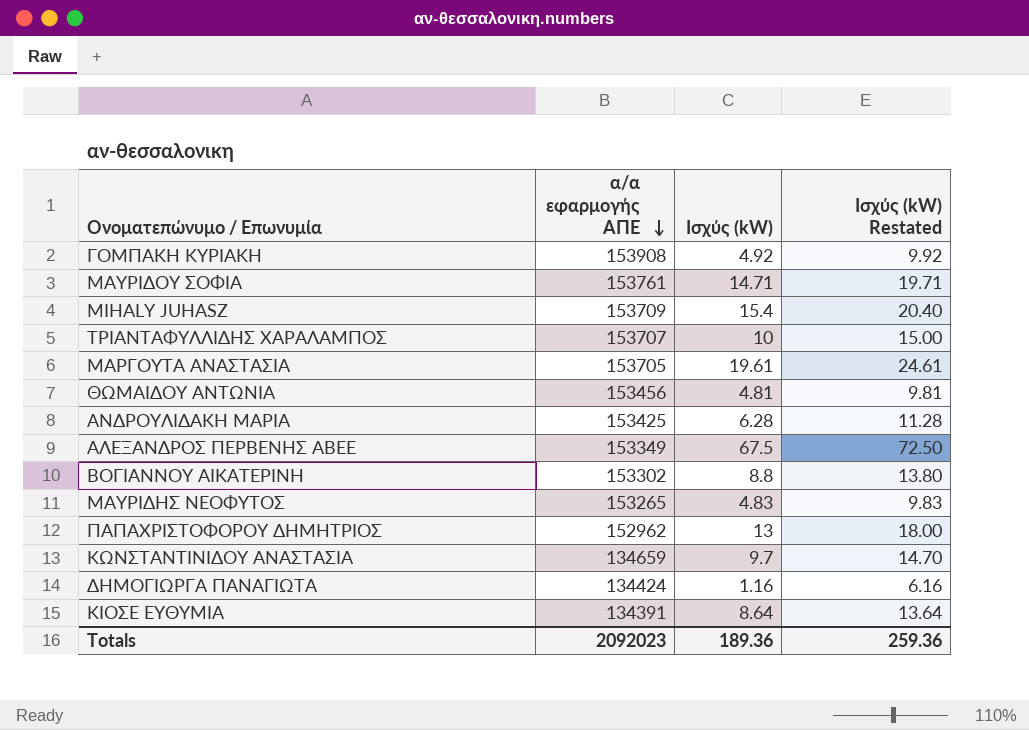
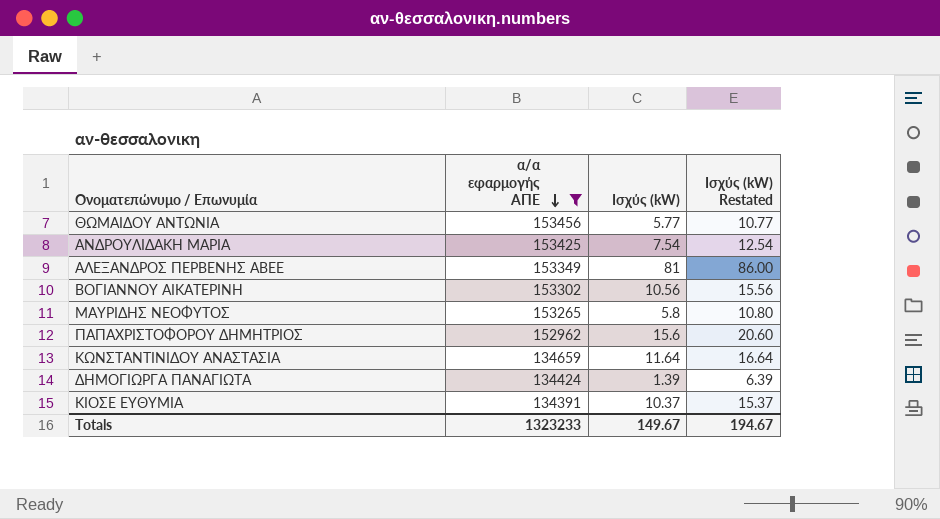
filter: none -> α/α εφαρμογής ΑΠΕ <= 153456
ΘΩΜΑΙΔΟΥ ΑΝΤΩΝΙΑ | Ισχύς (kW): 4.81 -> 5.77
ΘΩΜΑΙΔΟΥ ΑΝΤΩΝΙΑ | Ισχύς (kW) Restated: 9.81 -> 10.77
ΑΝΔΡΟΥΛΙΔΑΚΗ ΜΑΡΙΑ | Ισχύς (kW): 6.28 -> 7.54
ΑΝΔΡΟΥΛΙΔΑΚΗ ΜΑΡΙΑ | Ισχύς (kW) Restated: 11.28 -> 12.54
ΑΛΕΞΑΝΔΡΟΣ ΠΕΡΒΕΝΗΣ ΑΒΕΕ | Ισχύς (kW): 67.5 -> 81
ΑΛΕΞΑΝΔΡΟΣ ΠΕΡΒΕΝΗΣ ΑΒΕΕ | Ισχύς (kW) Restated: 72.50 -> 86.00
ΒΟΓΙΑΝΝΟΥ ΑΙΚΑΤΕΡΙΝΗ | Ισχύς (kW): 8.8 -> 10.56
ΒΟΓΙΑΝΝΟΥ ΑΙΚΑΤΕΡΙΝΗ | Ισχύς (kW) Restated: 13.80 -> 15.56
ΜΑΥΡΙΔΗΣ ΝΕΟΦΥΤΟΣ | Ισχύς (kW): 4.83 -> 5.8
ΜΑΥΡΙΔΗΣ ΝΕΟΦΥΤΟΣ | Ισχύς (kW) Restated: 9.83 -> 10.80
ΠΑΠΑΧΡΙΣΤΟΦΟΡΟΥ ΔΗΜΗΤΡΙΟΣ | Ισχύς (kW): 13 -> 15.6
ΠΑΠΑΧΡΙΣΤΟΦΟΡΟΥ ΔΗΜΗΤΡΙΟΣ | Ισχύς (kW) Restated: 18.00 -> 20.60
ΚΩΝΣΤΑΝΤΙΝΙΔΟΥ ΑΝΑΣΤΑΣΙΑ | Ισχύς (kW): 9.7 -> 11.64
ΚΩΝΣΤΑΝΤΙΝΙΔΟΥ ΑΝΑΣΤΑΣΙΑ | Ισχύς (kW) Restated: 14.70 -> 16.64
ΔΗΜΟΓΙΩΡΓΑ ΠΑΝΑΓΙΩΤΑ | Ισχύς (kW): 1.16 -> 1.39
ΔΗΜΟΓΙΩΡΓΑ ΠΑΝΑΓΙΩΤΑ | Ισχύς (kW) Restated: 6.16 -> 6.39
ΚΙΟΣΕ ΕΥΘΥΜΙΑ | Ισχύς (kW): 8.64 -> 10.37
ΚΙΟΣΕ ΕΥΘΥΜΙΑ | Ισχύς (kW) Restated: 13.64 -> 15.37
Totals | α/α εφαρμογής ΑΠΕ: 2092023 -> 1323233
Totals | Ισχύς (kW): 189.36 -> 149.67
Totals | Ισχύς (kW) Restated: 259.36 -> 194.67

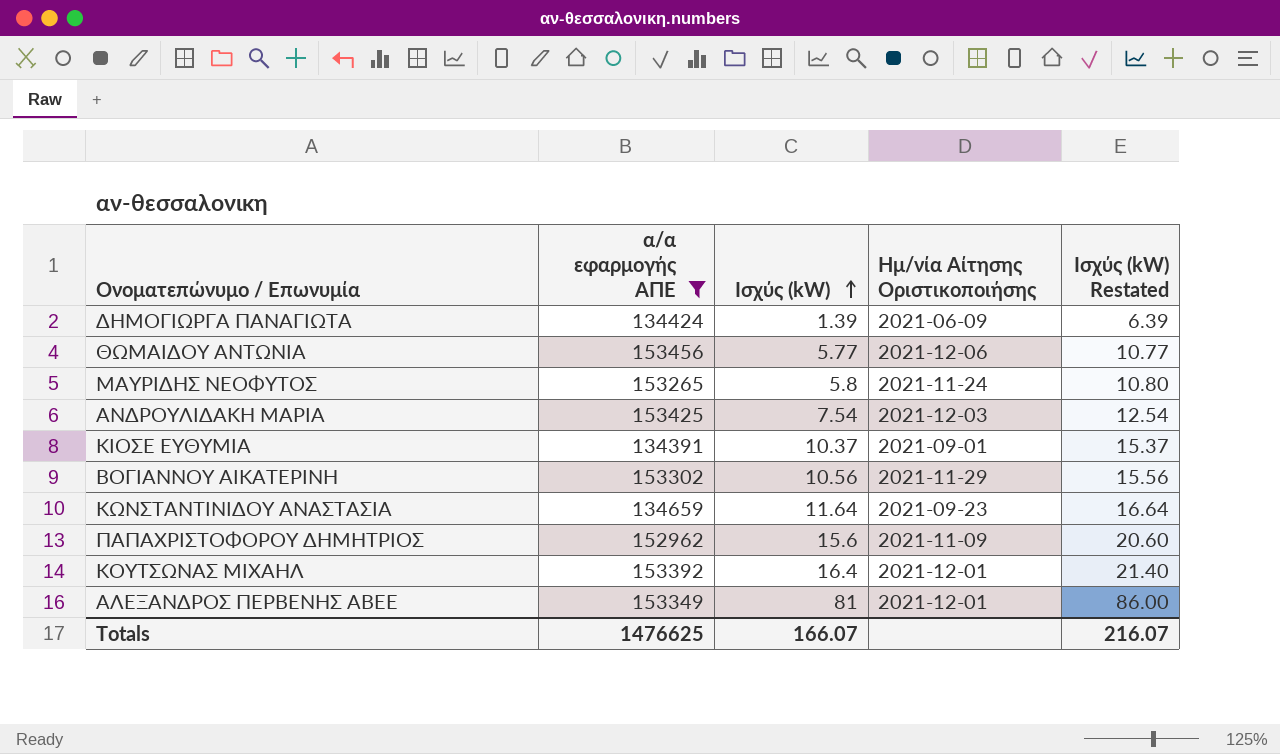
row order: α/α εφαρμογής ΑΠΕ descending -> Ισχύς (kW) ascending
column Ημ/νία Αίτησης Οριστικοποιήσης | position: none -> 4
row ΚΟΥΤΣΩΝΑΣ ΜΙΧΑΗΛ: none -> 153392 | 16.4 | 2021-12-01 | 21.40
Totals | α/α εφαρμογής ΑΠΕ: 1323233 -> 1476625
Totals | Ισχύς (kW): 149.67 -> 166.07
Totals | Ισχύς (kW) Restated: 194.67 -> 216.07

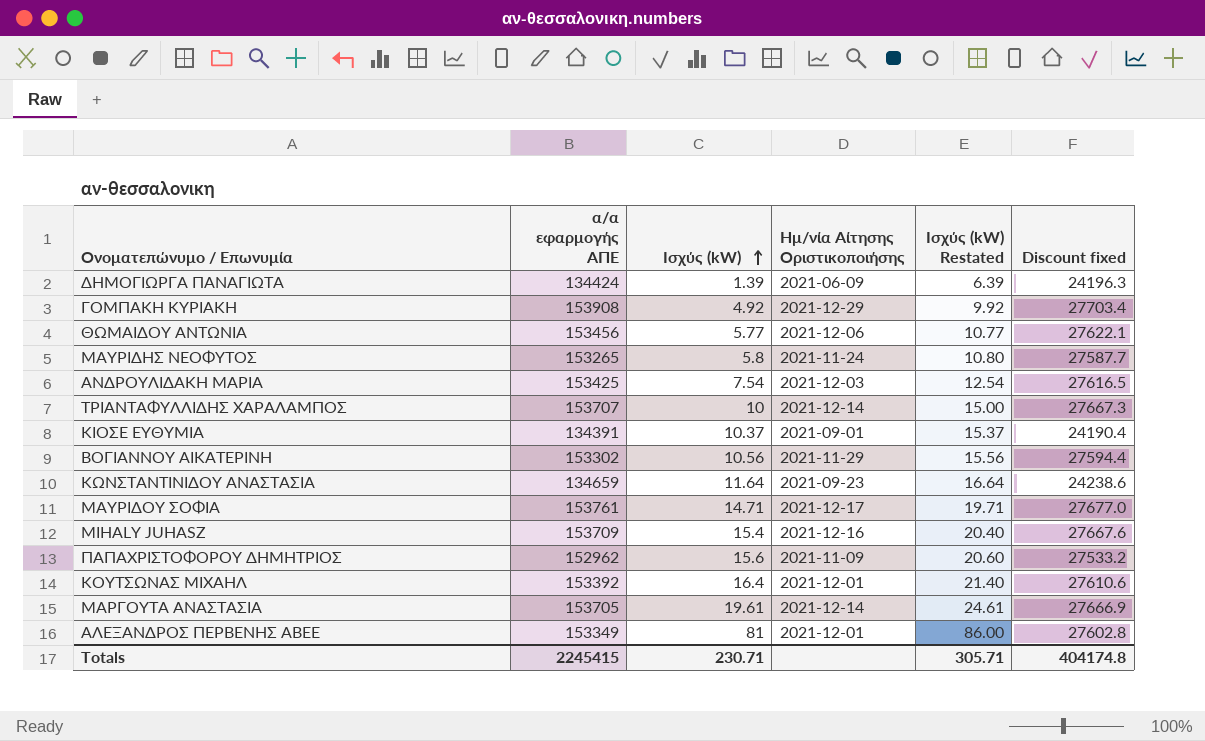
filter: α/α εφαρμογής ΑΠΕ <= 153456 -> none
column Discount fixed | formula: none -> [α/α εφαρμογής ΑΠΕ] * 0.18
Totals | α/α εφαρμογής ΑΠΕ: 1476625 -> 2245415
Totals | Ισχύς (kW): 166.07 -> 230.71
Totals | Ισχύς (kW) Restated: 216.07 -> 305.71

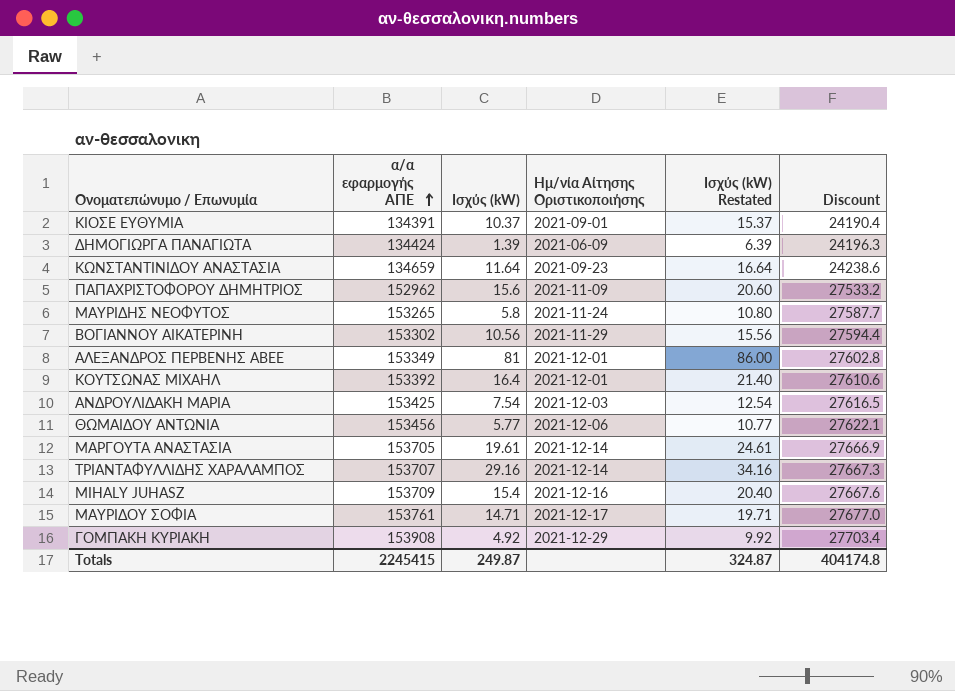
row order: Ισχύς (kW) ascending -> α/α εφαρμογής ΑΠΕ ascending
column name: Discount fixed -> Discount
ΤΡΙΑΝΤΑΦΥΛΛΙΔΗΣ ΧΑΡΑΛΑΜΠΟΣ | Ισχύς (kW): 10 -> 29.16
ΤΡΙΑΝΤΑΦΥΛΛΙΔΗΣ ΧΑΡΑΛΑΜΠΟΣ | Ισχύς (kW) Restated: 15.00 -> 34.16
Totals | Ισχύς (kW): 230.71 -> 249.87
Totals | Ισχύς (kW) Restated: 305.71 -> 324.87

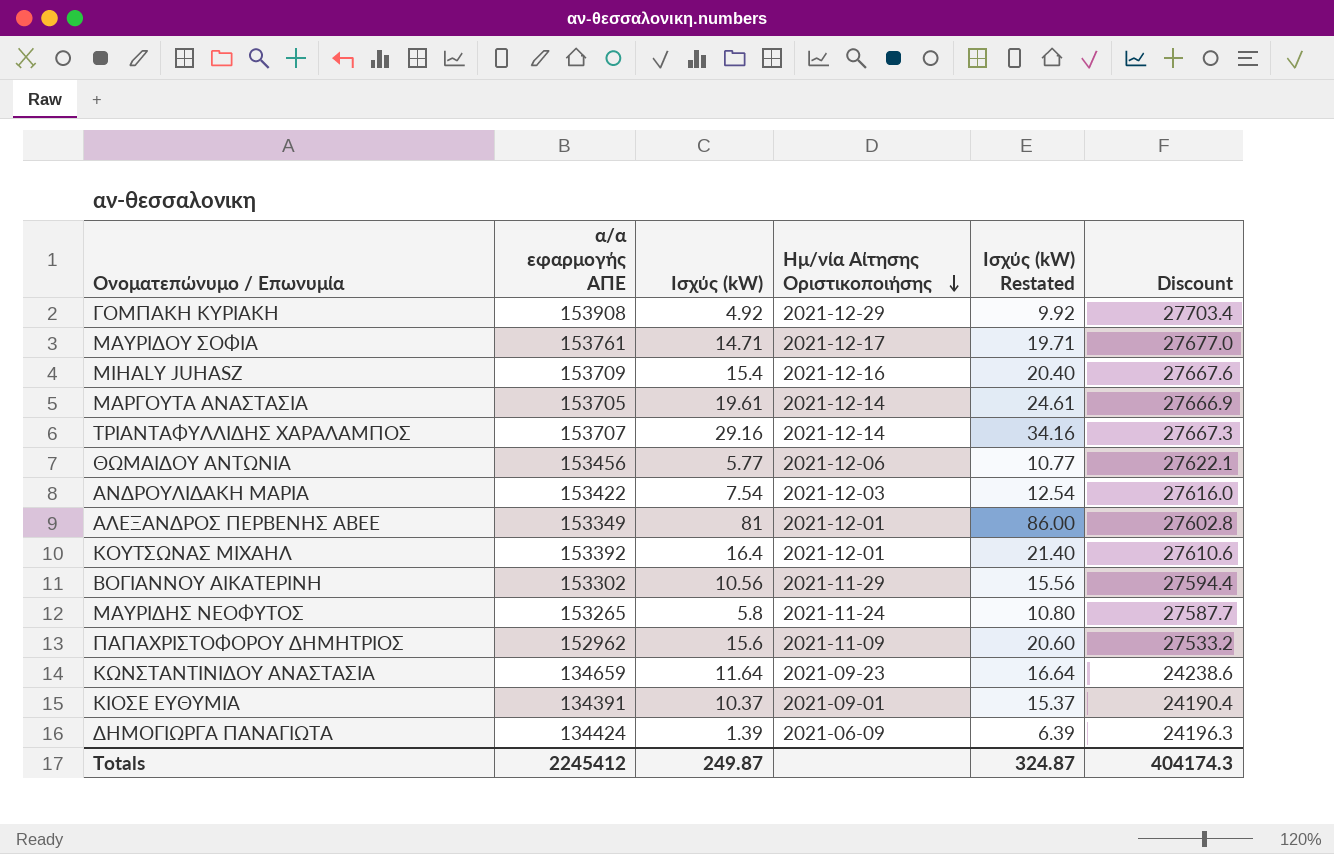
row order: α/α εφαρμογής ΑΠΕ ascending -> Ημ/νία Αίτησης Οριστικοποιήσης descending
ΑΝΔΡΟΥΛΙΔΑΚΗ ΜΑΡΙΑ | α/α εφαρμογής ΑΠΕ: 153425 -> 153422
ΑΝΔΡΟΥΛΙΔΑΚΗ ΜΑΡΙΑ | Discount: 27616.5 -> 27616.0
Totals | α/α εφαρμογής ΑΠΕ: 2245415 -> 2245412
Totals | Discount: 404174.8 -> 404174.3

